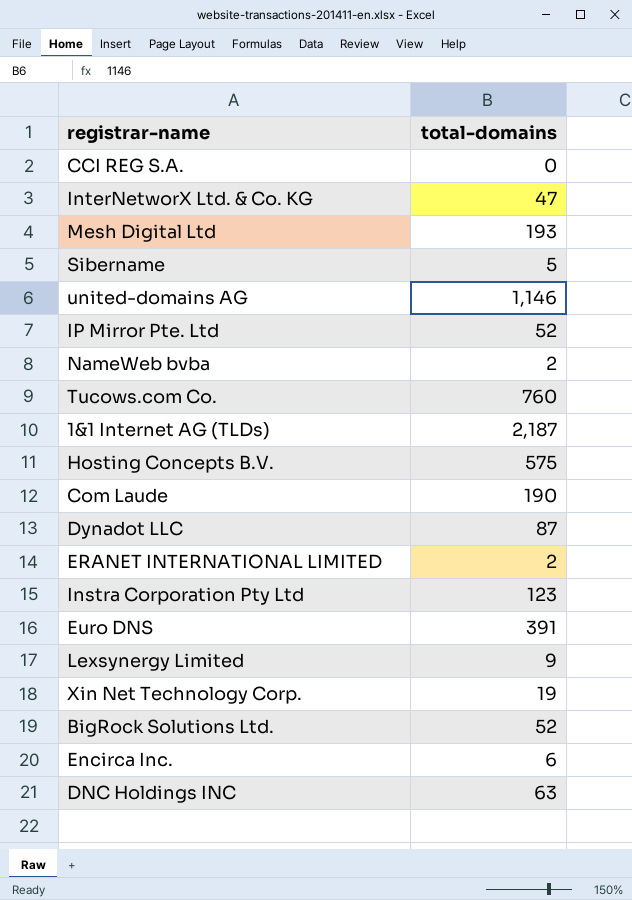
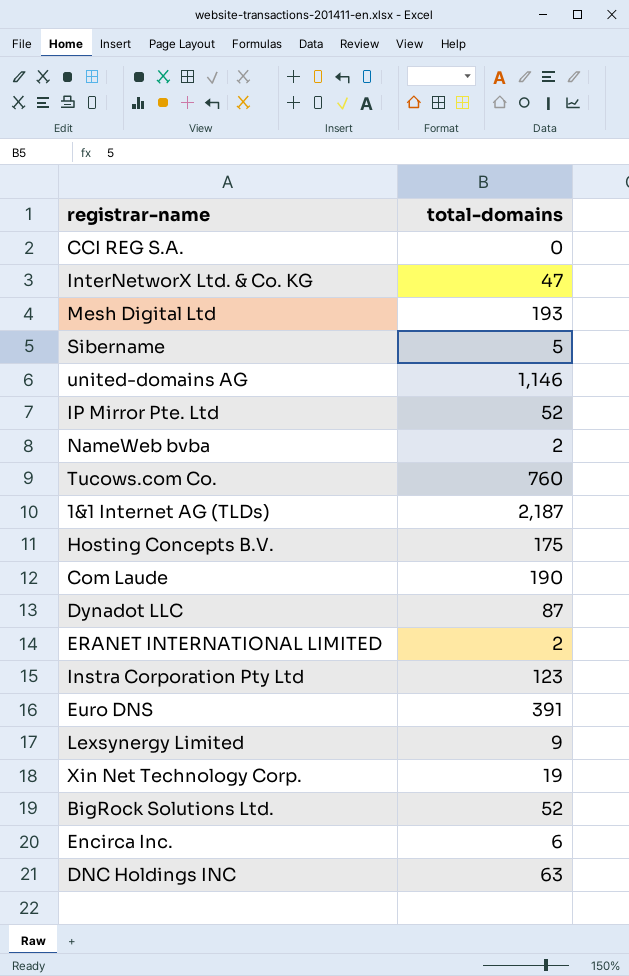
Hosting Concepts B.V. | total-domains: 575 -> 175

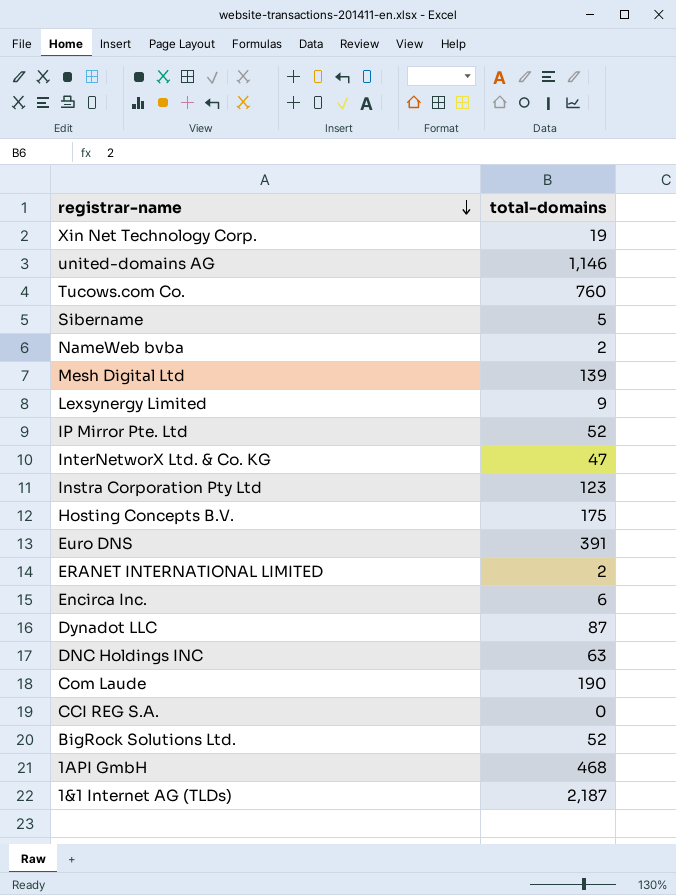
row order: none -> registrar-name descending
Mesh Digital Ltd | total-domains: 193 -> 139
row 1API GmbH: none -> 468

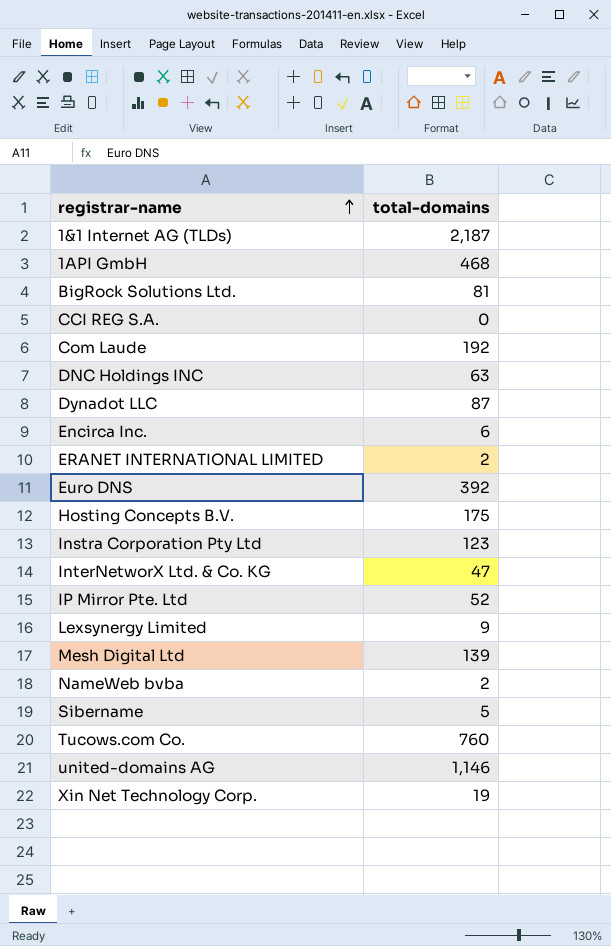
row order: registrar-name descending -> registrar-name ascending
BigRock Solutions Ltd. | total-domains: 52 -> 81
Com Laude | total-domains: 190 -> 192
Euro DNS | total-domains: 391 -> 392

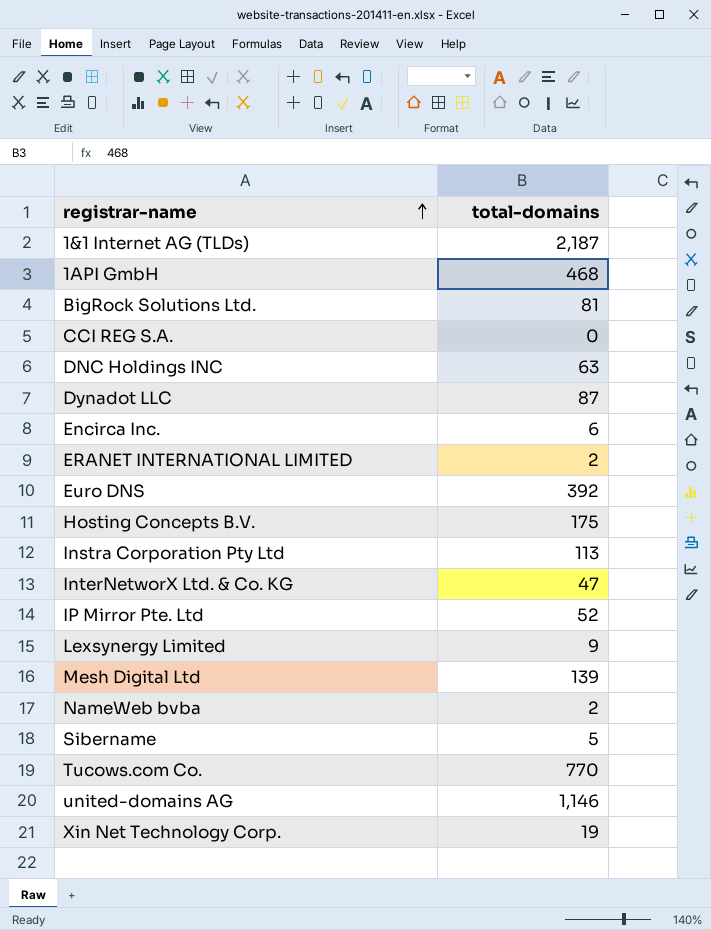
row Com Laude: 192 -> none
Instra Corporation Pty Ltd | total-domains: 123 -> 113
Tucows.com Co. | total-domains: 760 -> 770

